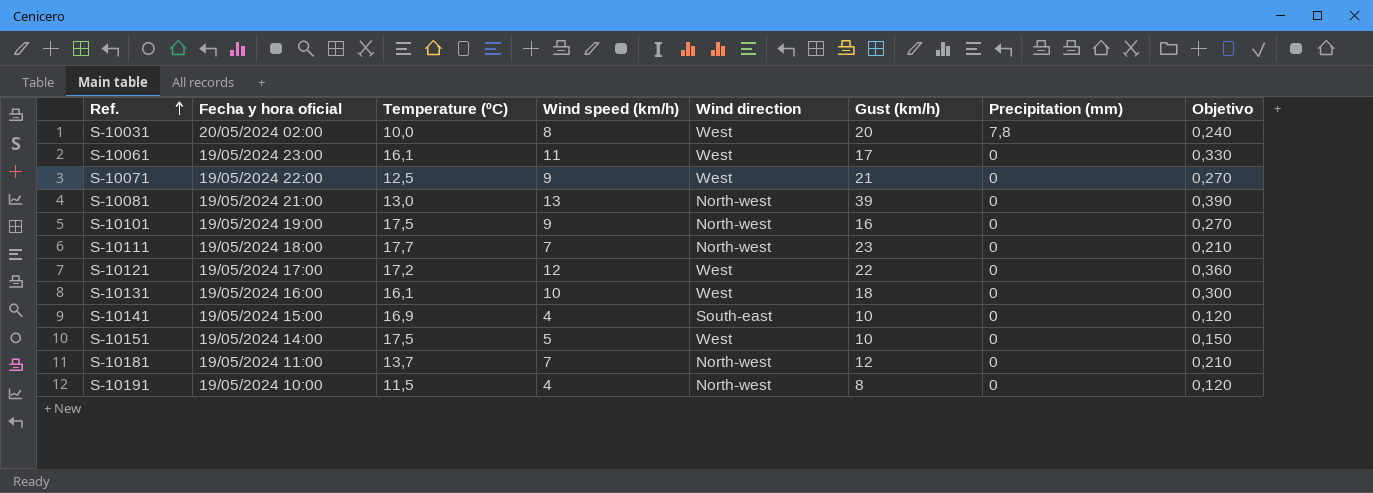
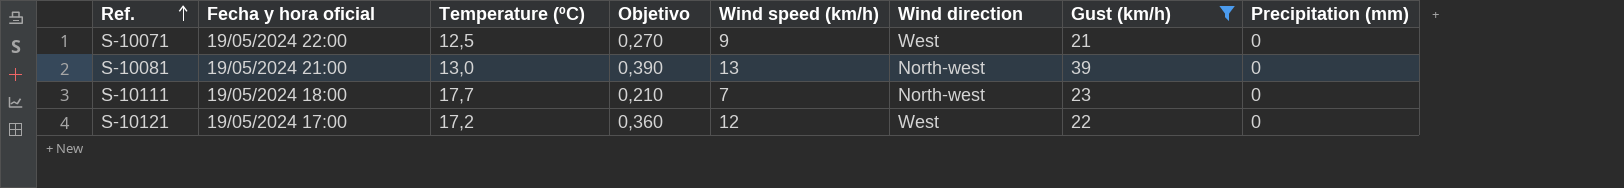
filter: none -> Gust (km/h) >= 21
column Objetivo | position: 8 -> 4

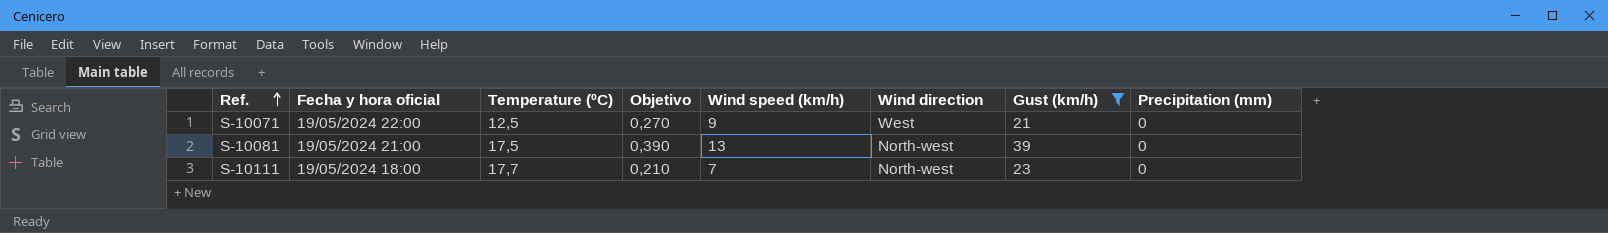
row S-10121: 19/05/2024 17:00 | 17,2 | 0,360 | 12 | West | 22 | 0 -> none
S-10081 | Temperature (ºC): 13,0 -> 17,5

